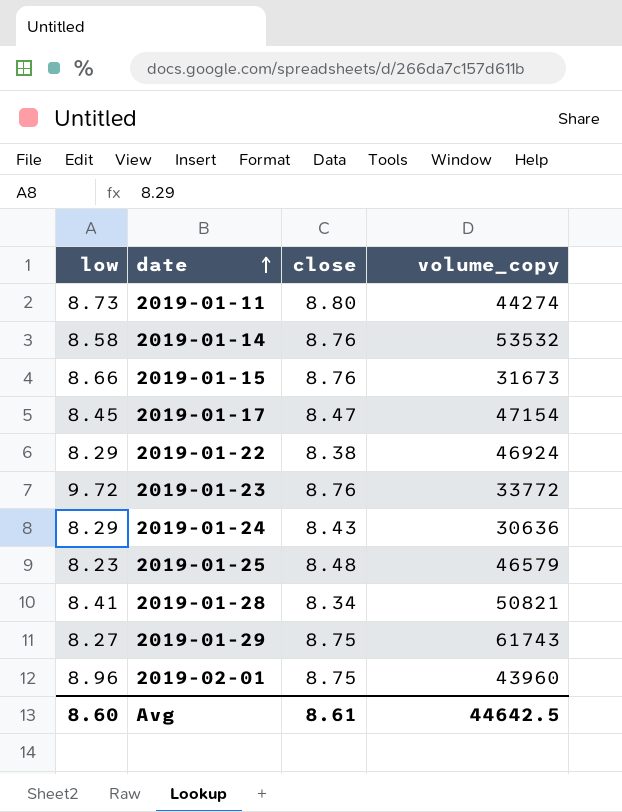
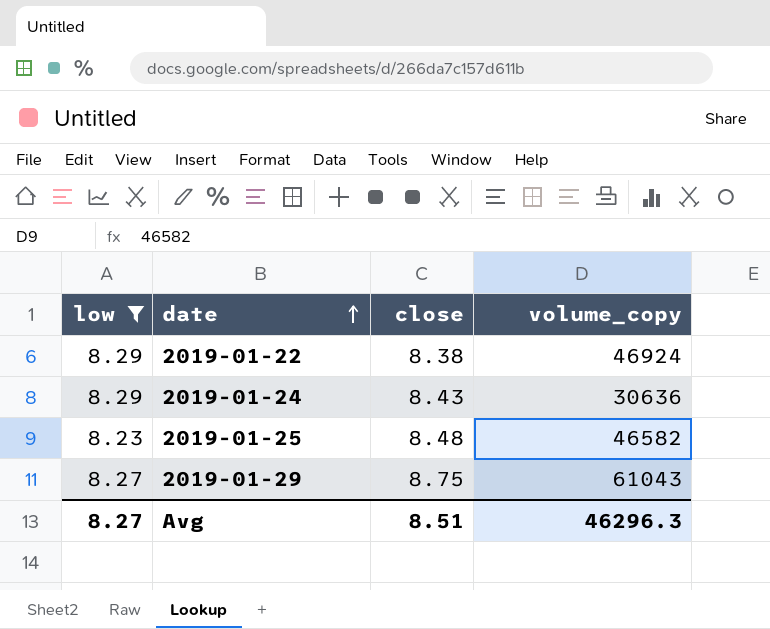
filter: none -> low <= 8.29
2019-01-25 | volume_copy: 46579 -> 46582
2019-01-29 | volume_copy: 61743 -> 61043
Avg | low: 8.60 -> 8.27
Avg | close: 8.61 -> 8.51
Avg | volume_copy: 44642.5 -> 46296.3

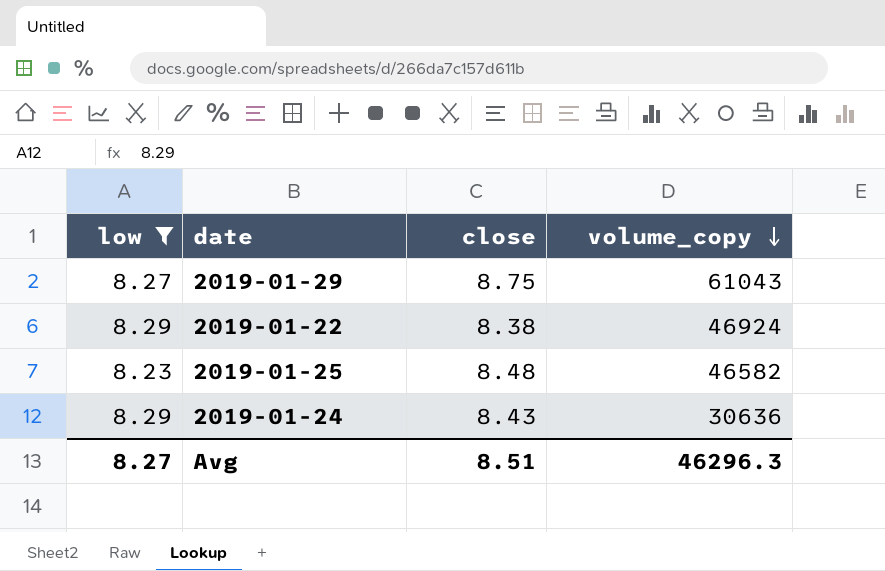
row order: date ascending -> volume_copy descending

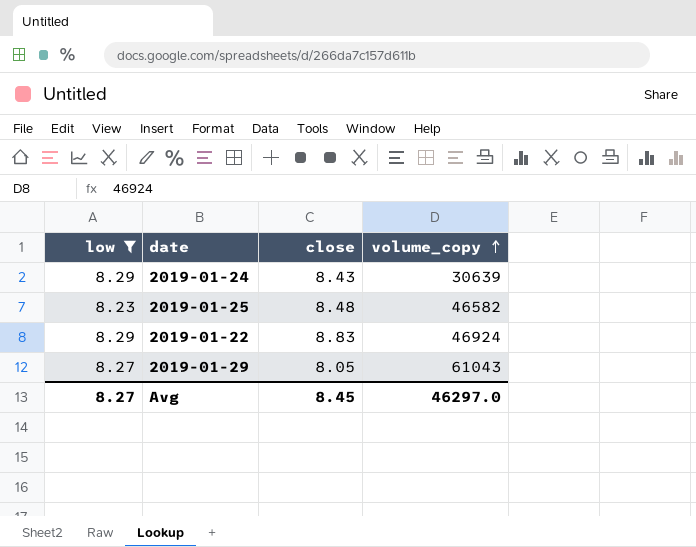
row order: volume_copy descending -> volume_copy ascending
2019-01-24 | volume_copy: 30636 -> 30639
2019-01-22 | close: 8.38 -> 8.83
2019-01-29 | close: 8.75 -> 8.05
Avg | close: 8.51 -> 8.45
Avg | volume_copy: 46296.3 -> 46297.0

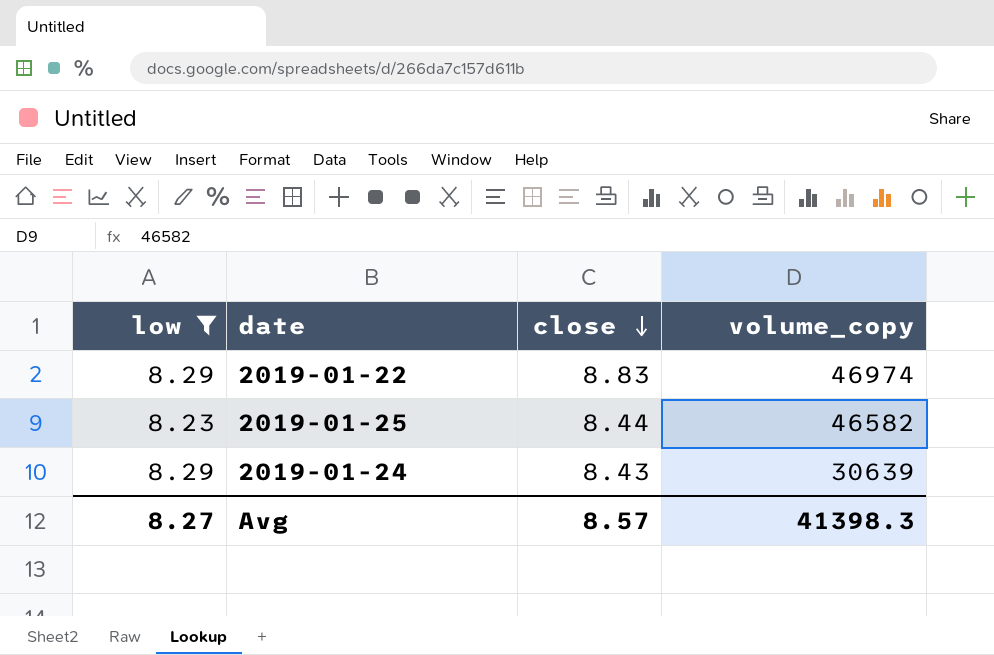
row order: volume_copy ascending -> close descending
row 2019-01-29: 8.27 | 8.05 | 61043 -> none
2019-01-22 | volume_copy: 46924 -> 46974
2019-01-25 | close: 8.48 -> 8.44
Avg | close: 8.45 -> 8.57
Avg | volume_copy: 46297.0 -> 41398.3

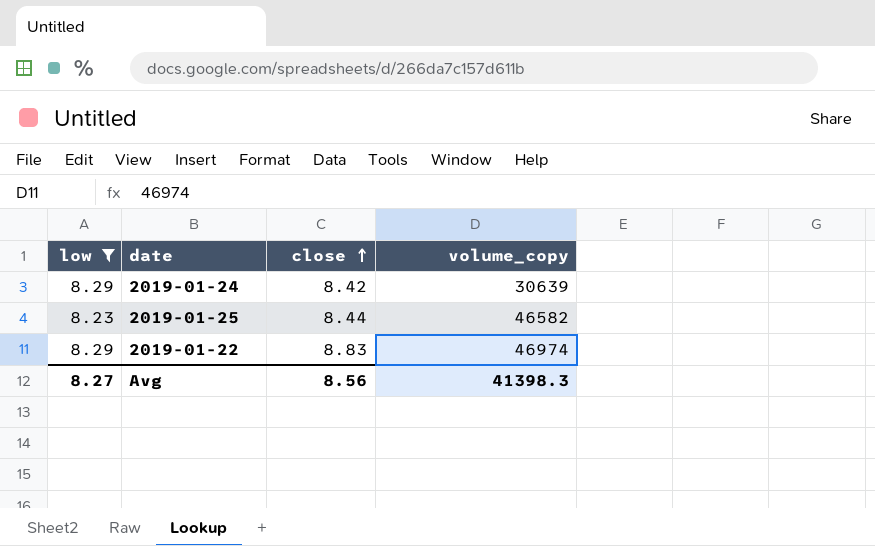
row order: close descending -> close ascending
2019-01-24 | close: 8.43 -> 8.42
Avg | close: 8.57 -> 8.56

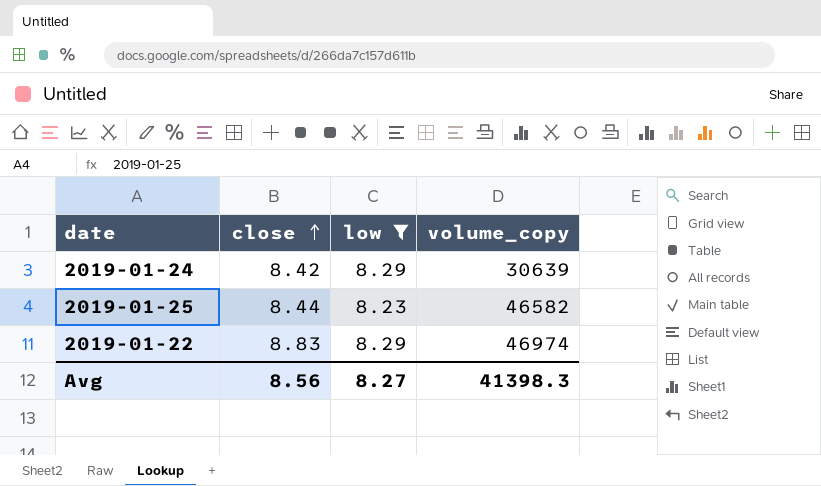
column low | position: 1 -> 3

